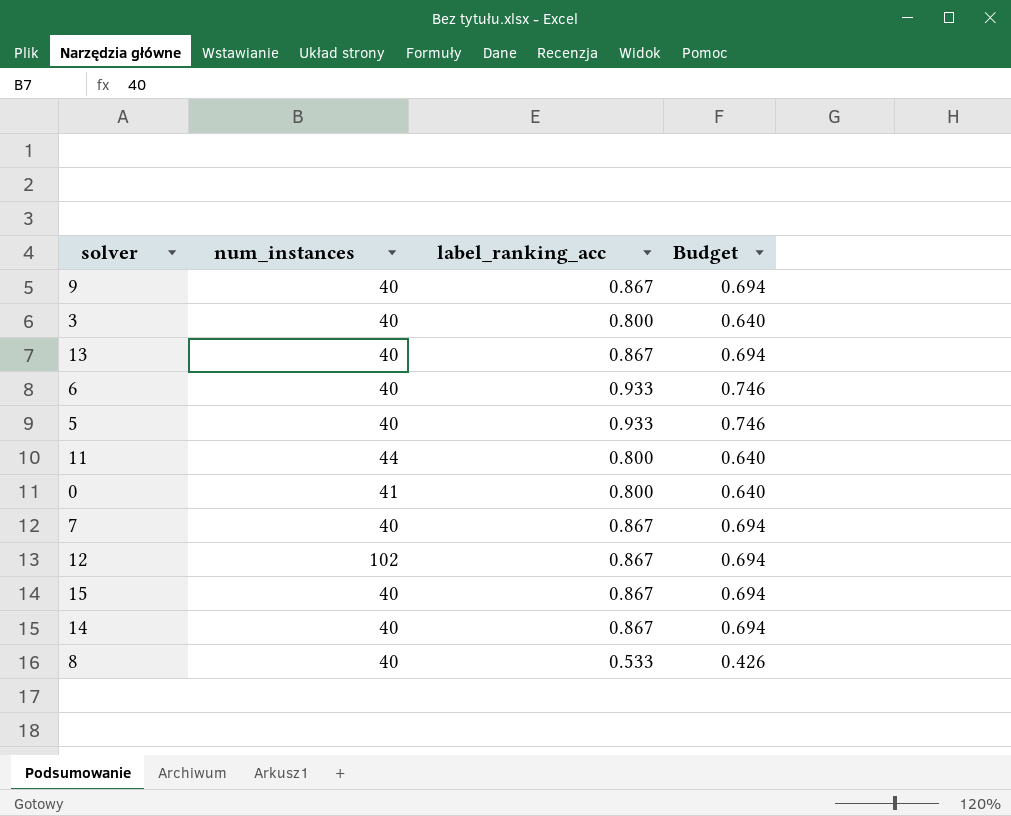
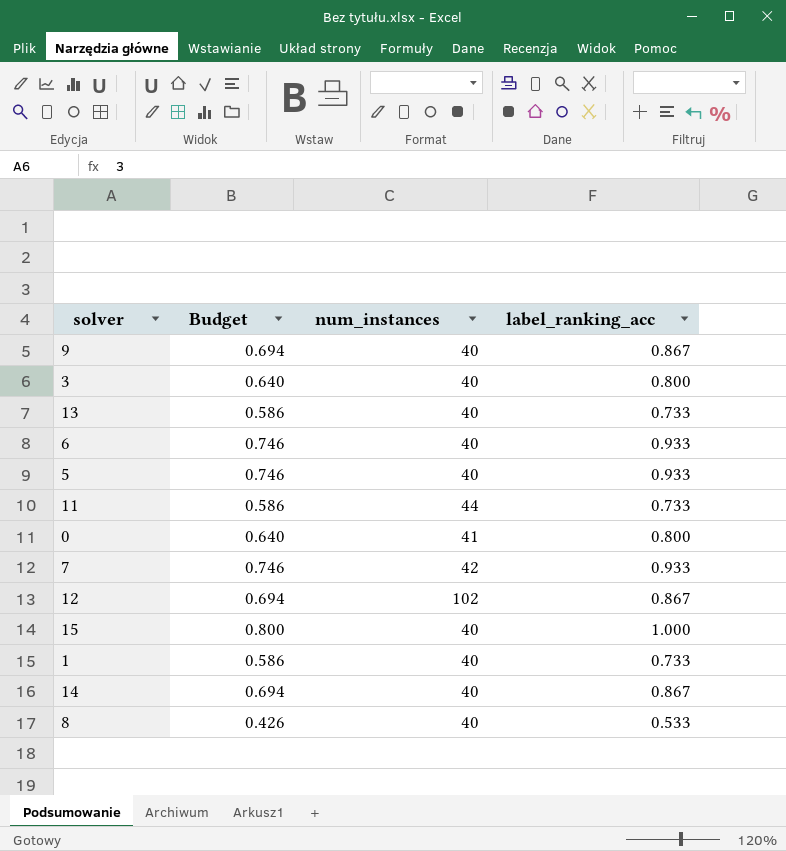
column Budget | position: 4 -> 2
13 | Budget: 0.694 -> 0.586
13 | label_ranking_acc: 0.867 -> 0.733
11 | Budget: 0.640 -> 0.586
11 | label_ranking_acc: 0.800 -> 0.733
7 | Budget: 0.694 -> 0.746
7 | num_instances: 40 -> 42
7 | label_ranking_acc: 0.867 -> 0.933
15 | Budget: 0.694 -> 0.800
15 | label_ranking_acc: 0.867 -> 1.000
row 1: none -> 0.586 | 40 | 0.733

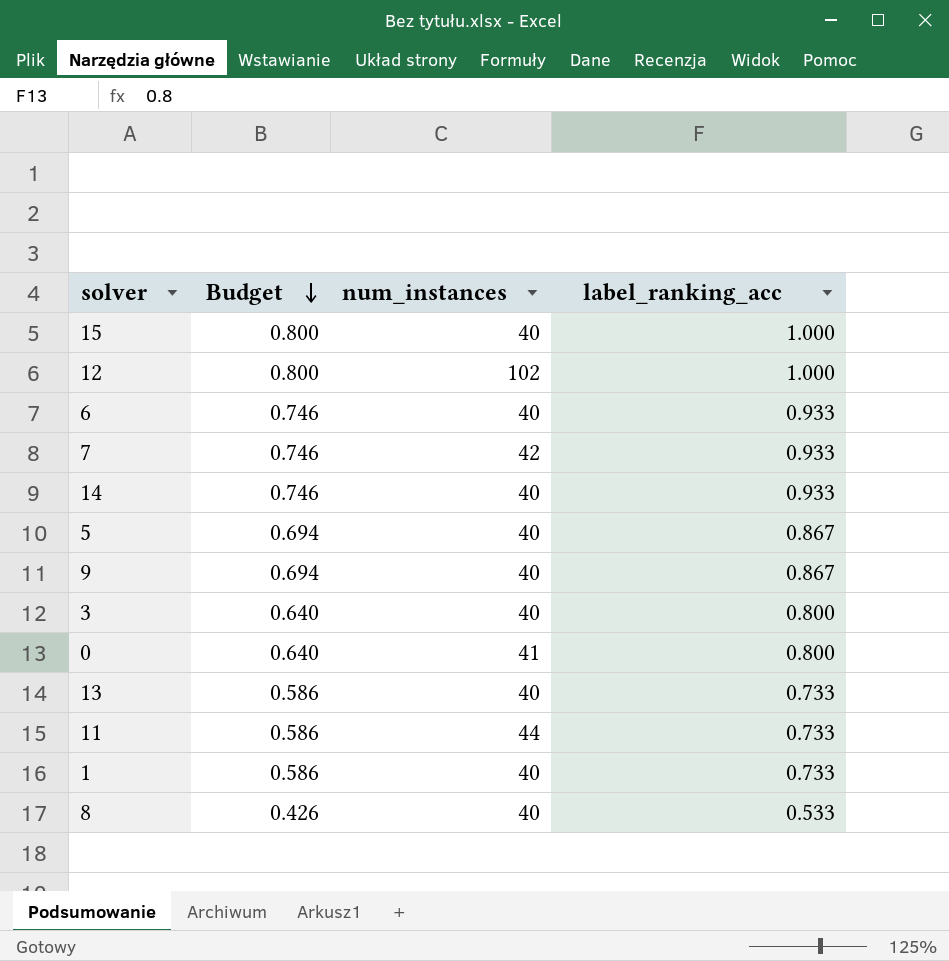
row order: none -> Budget descending
12 | Budget: 0.694 -> 0.800
12 | label_ranking_acc: 0.867 -> 1.000
14 | Budget: 0.694 -> 0.746
14 | label_ranking_acc: 0.867 -> 0.933
5 | Budget: 0.746 -> 0.694
5 | label_ranking_acc: 0.933 -> 0.867

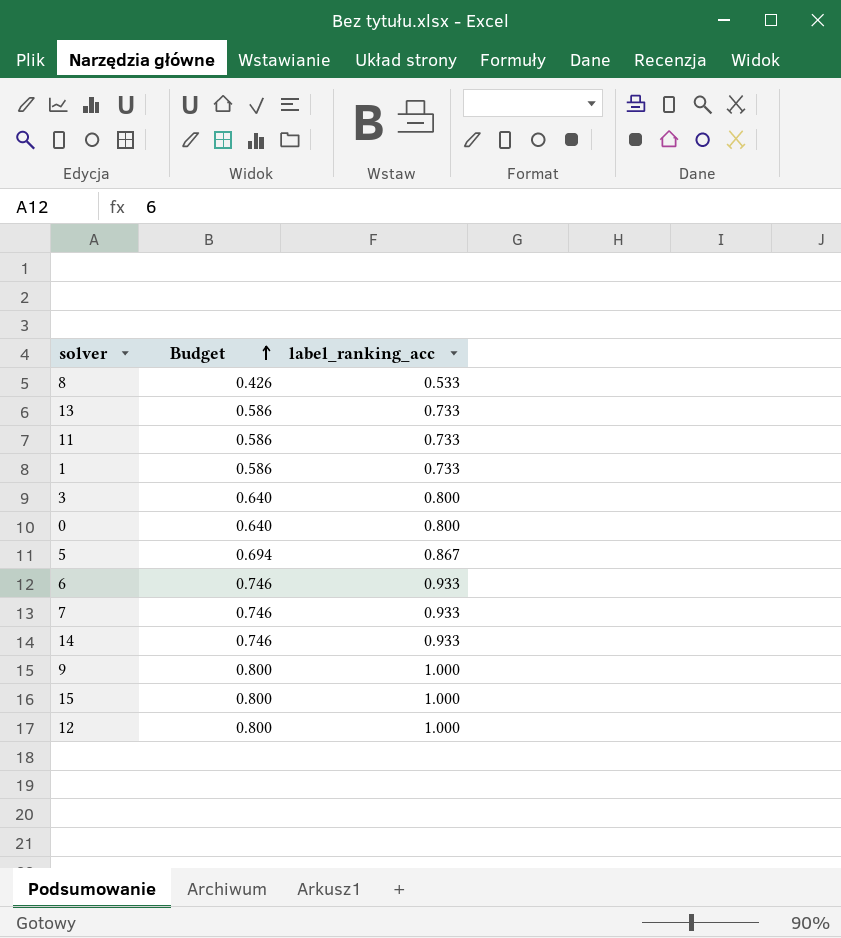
row order: Budget descending -> Budget ascending
column num_instances | position: 3 -> none
9 | Budget: 0.694 -> 0.800
9 | label_ranking_acc: 0.867 -> 1.000

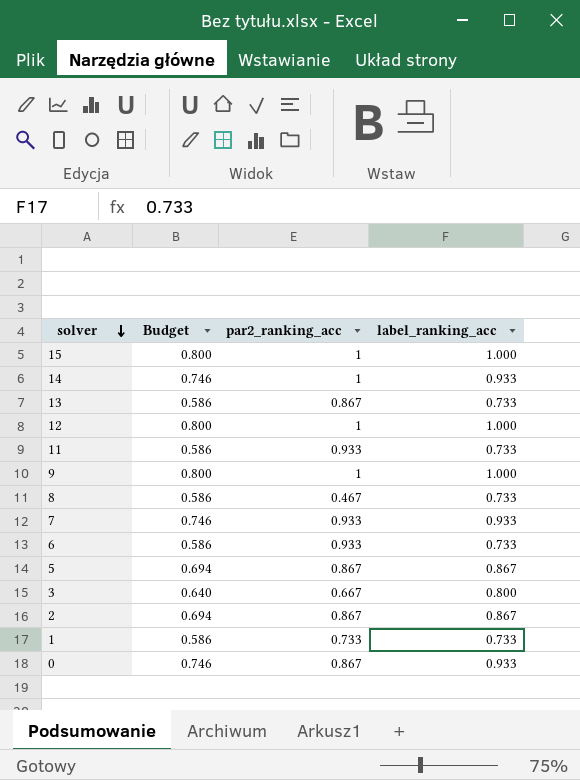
row order: Budget ascending -> solver descending
column par2_ranking_acc | position: none -> 3
8 | Budget: 0.426 -> 0.586
8 | label_ranking_acc: 0.533 -> 0.733
6 | Budget: 0.746 -> 0.586
6 | label_ranking_acc: 0.933 -> 0.733
row 2: none -> 0.694 | 0.867 | 0.867
0 | Budget: 0.640 -> 0.746
0 | label_ranking_acc: 0.800 -> 0.933

